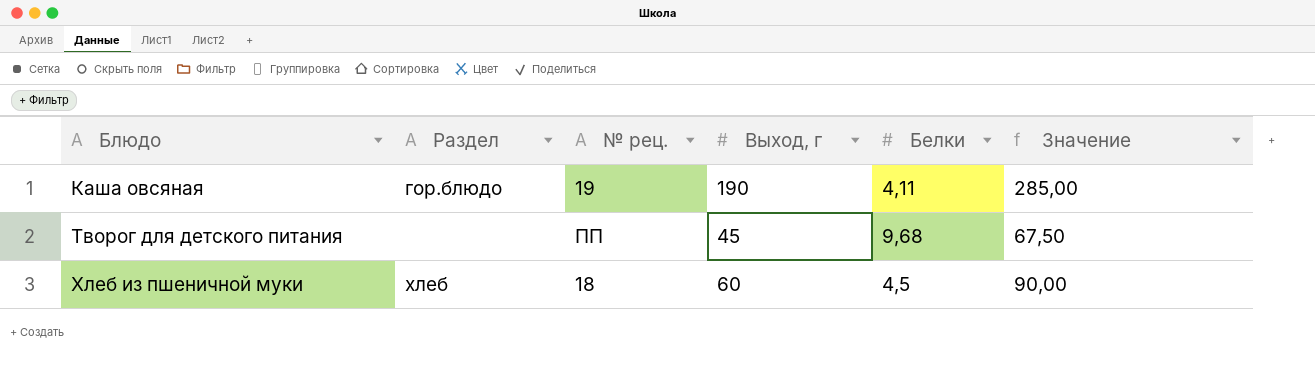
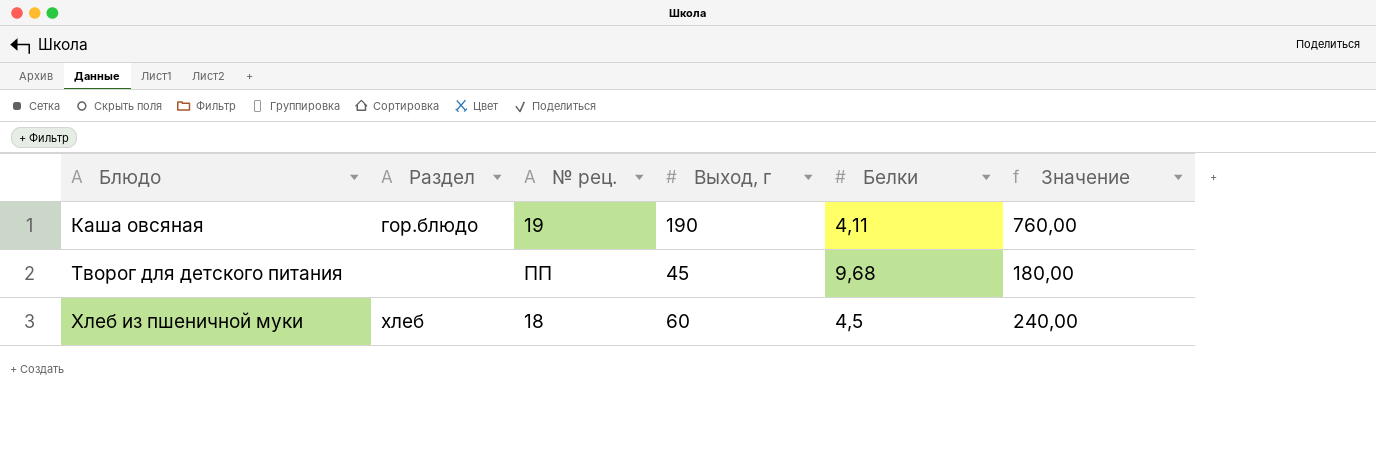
column Значение | formula: [Выход, г] * 1,5 -> [Выход, г] * 4

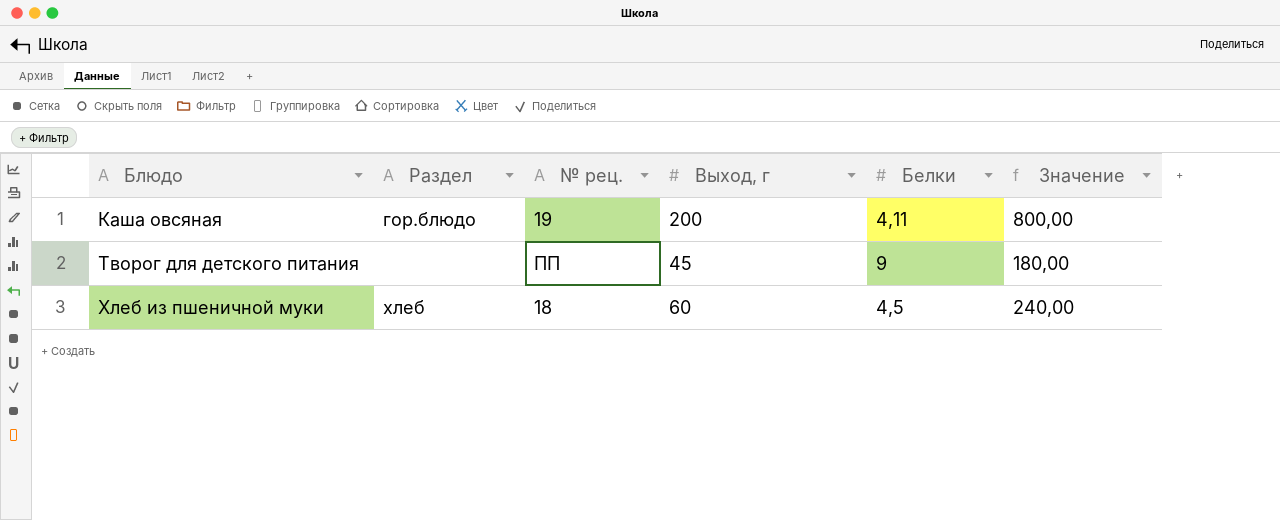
Каша овсяная | Выход, г: 190 -> 200
Каша овсяная | Значение: 760,00 -> 800,00
Творог для детского питания | Белки: 9,68 -> 9

